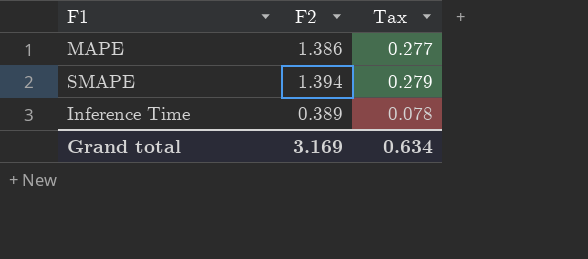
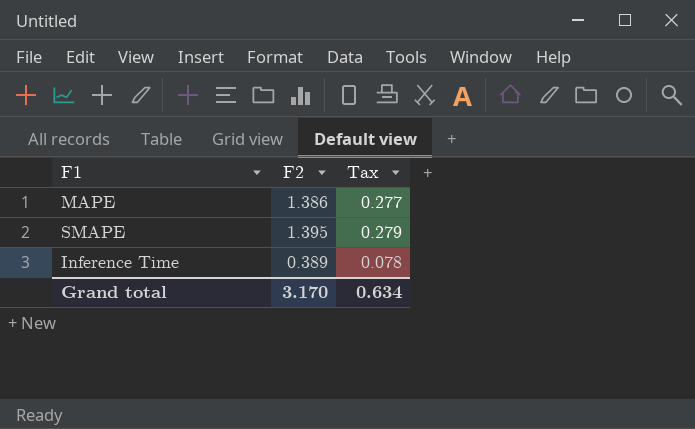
SMAPE | F2: 1.394 -> 1.395
Grand total | F2: 3.169 -> 3.170

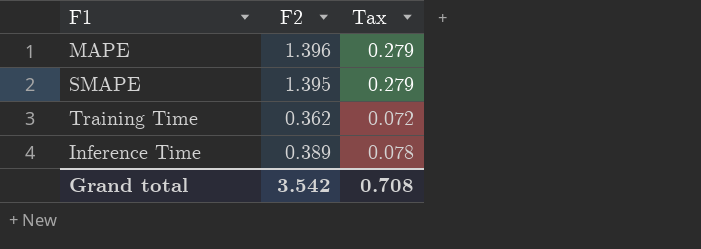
MAPE | F2: 1.386 -> 1.396
MAPE | Tax: 0.277 -> 0.279
row Training Time: none -> 0.362 | 0.072
Grand total | F2: 3.170 -> 3.542
Grand total | Tax: 0.634 -> 0.708

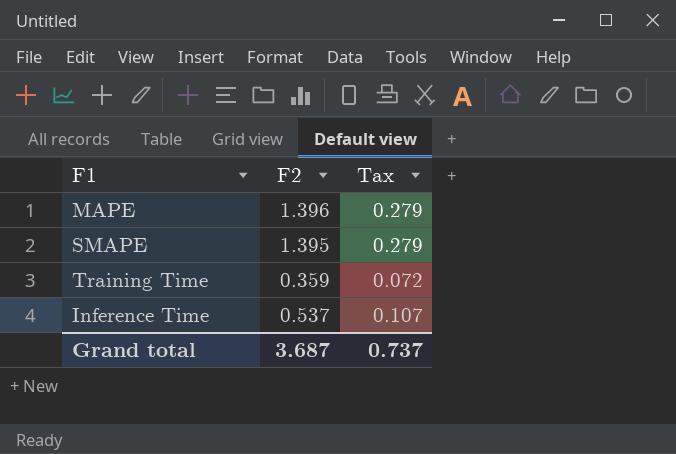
Training Time | F2: 0.362 -> 0.359
Inference Time | F2: 0.389 -> 0.537
Inference Time | Tax: 0.078 -> 0.107
Grand total | F2: 3.542 -> 3.687
Grand total | Tax: 0.708 -> 0.737

